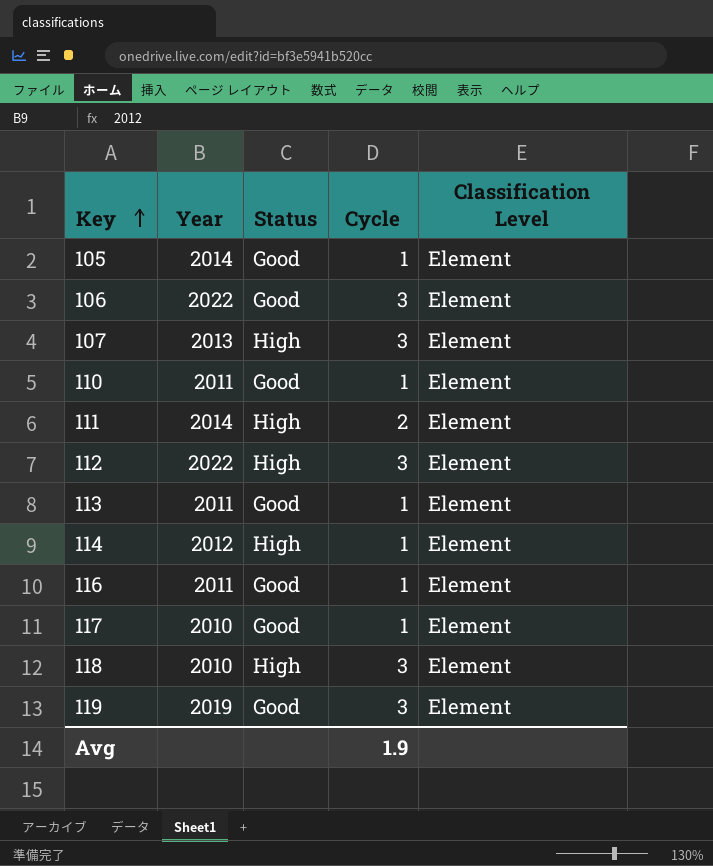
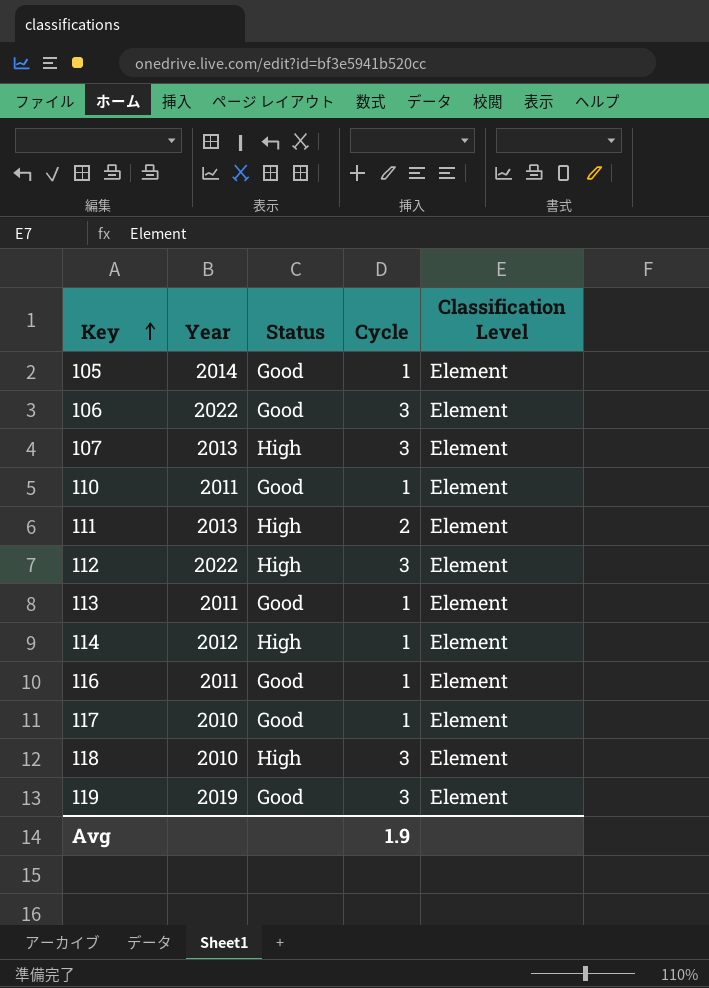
111 | Year: 2014 -> 2013

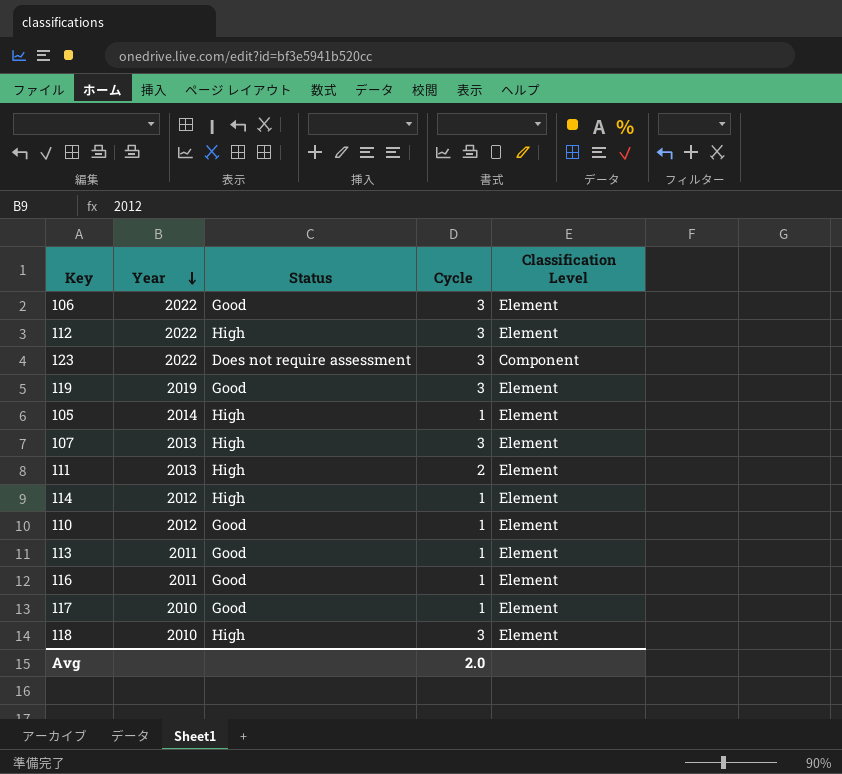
row order: Key ascending -> Year descending
row 123: none -> 2022 | Does not require assessment | 3 | Component
105 | Status: Good -> High
110 | Year: 2011 -> 2012
Avg | Cycle: 1.9 -> 2.0

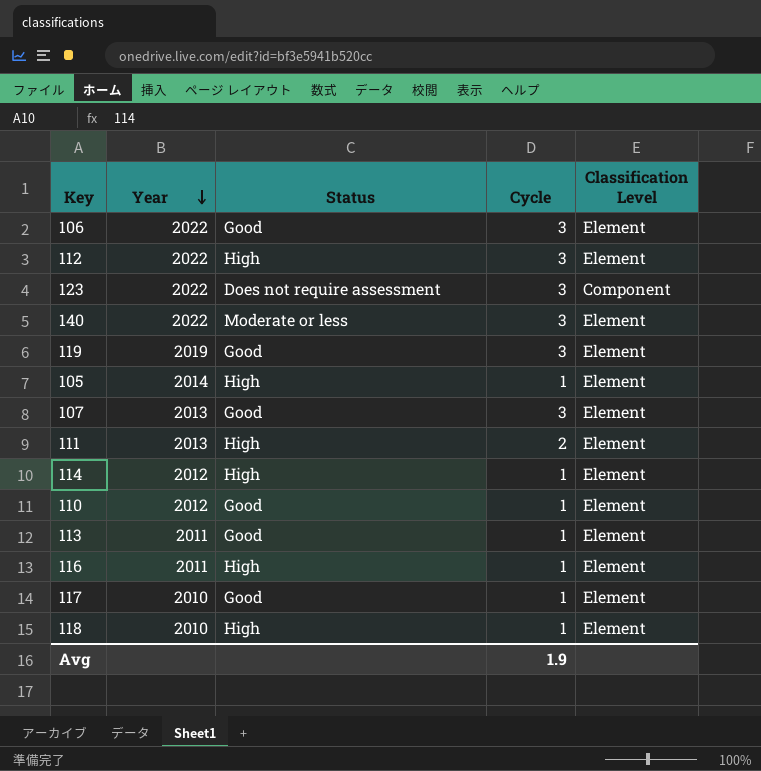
row 140: none -> 2022 | Moderate or less | 3 | Element
107 | Status: High -> Good
116 | Status: Good -> High
118 | Cycle: 3 -> 1
Avg | Cycle: 2.0 -> 1.9

